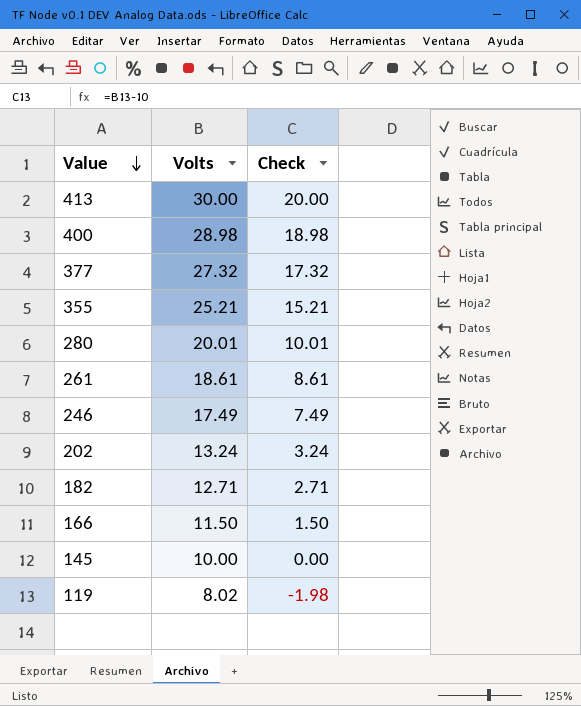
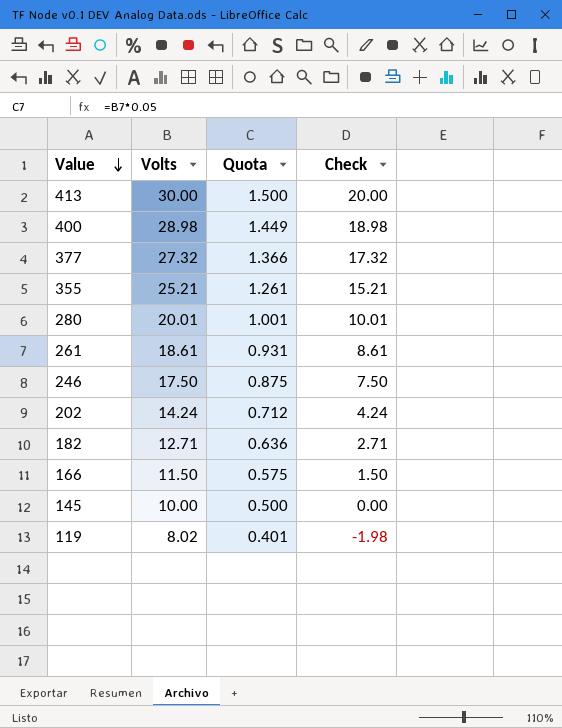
column Quota | formula: none -> [Volts] * 0.05
246 | Volts: 17.49 -> 17.50
246 | Check: 7.49 -> 7.50
202 | Volts: 13.24 -> 14.24
202 | Check: 3.24 -> 4.24

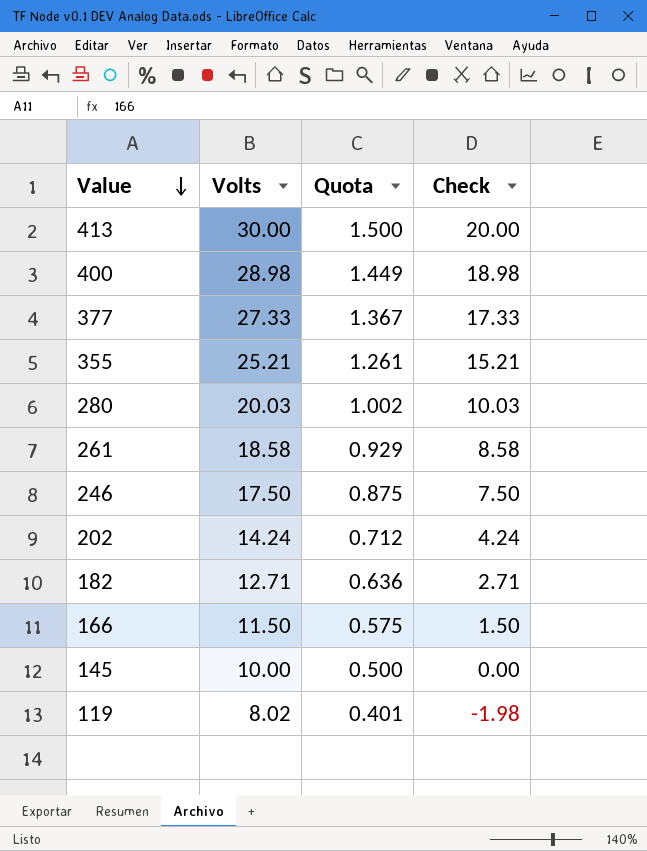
377 | Volts: 27.32 -> 27.33
377 | Quota: 1.366 -> 1.367
377 | Check: 17.32 -> 17.33
280 | Volts: 20.01 -> 20.03
280 | Quota: 1.001 -> 1.002
280 | Check: 10.01 -> 10.03
261 | Volts: 18.61 -> 18.58
261 | Quota: 0.931 -> 0.929
261 | Check: 8.61 -> 8.58

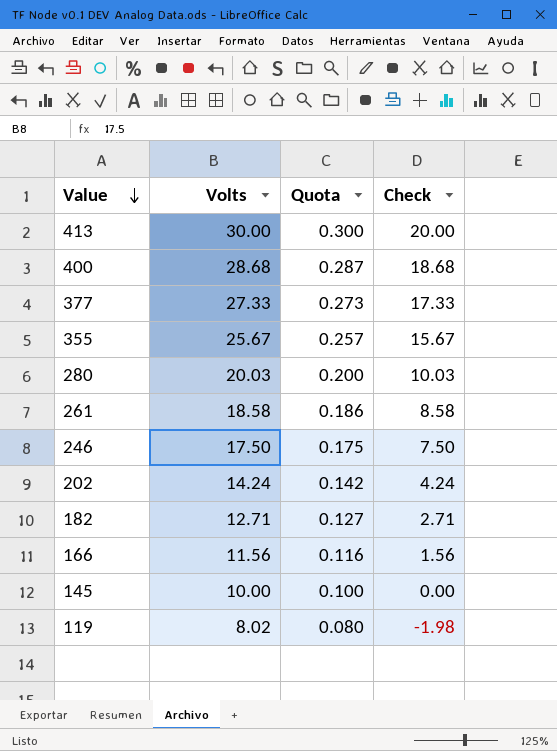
column Quota | formula: [Volts] * 0.05 -> [Volts] * 0.01
400 | Volts: 28.98 -> 28.68
400 | Check: 18.98 -> 18.68
355 | Volts: 25.21 -> 25.67
355 | Check: 15.21 -> 15.67
166 | Volts: 11.50 -> 11.56
166 | Check: 1.50 -> 1.56

